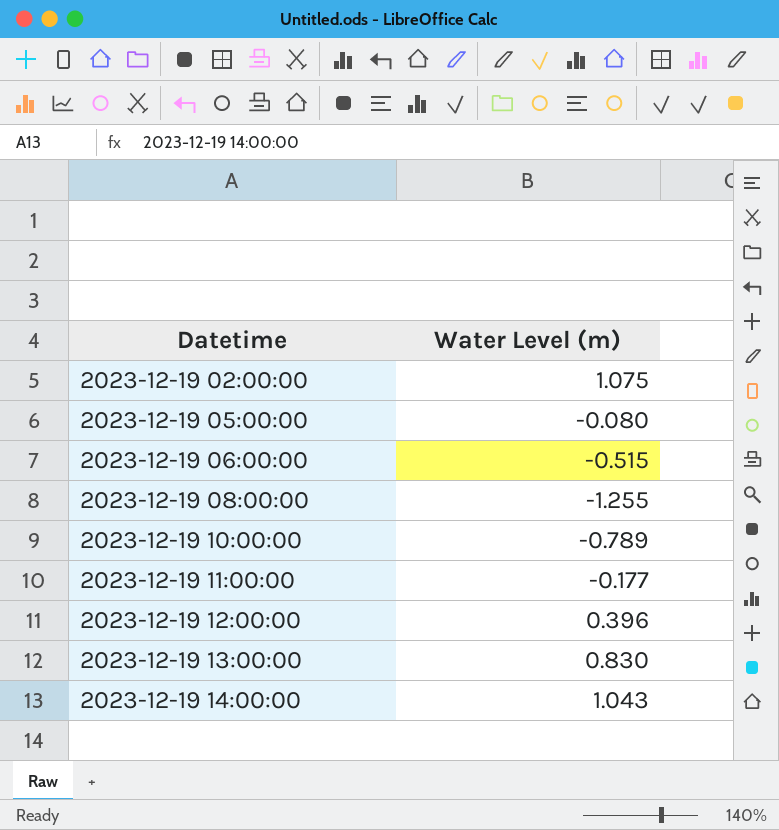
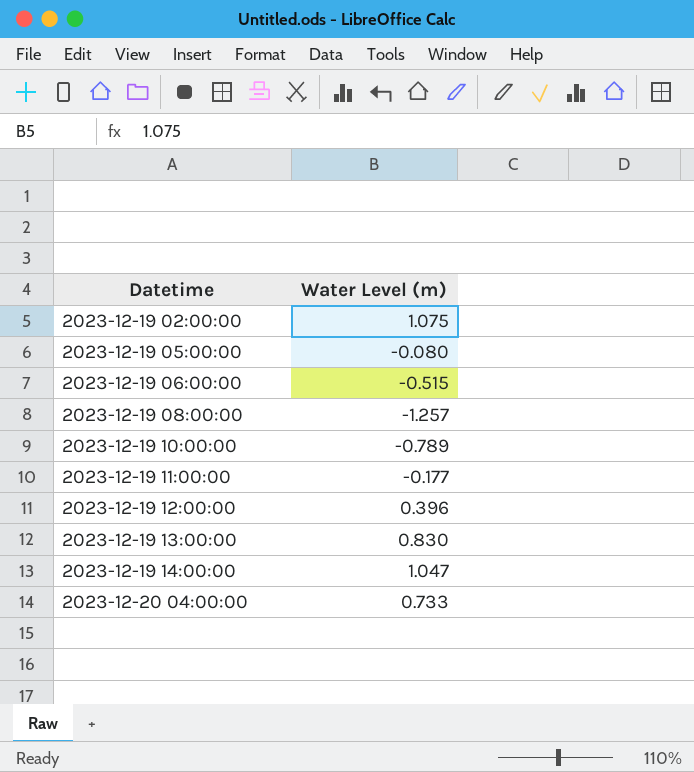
2023-12-19 08:00:00 | Water Level (m): -1.255 -> -1.257
2023-12-19 14:00:00 | Water Level (m): 1.043 -> 1.047
row 2023-12-20 04:00:00: none -> 0.733

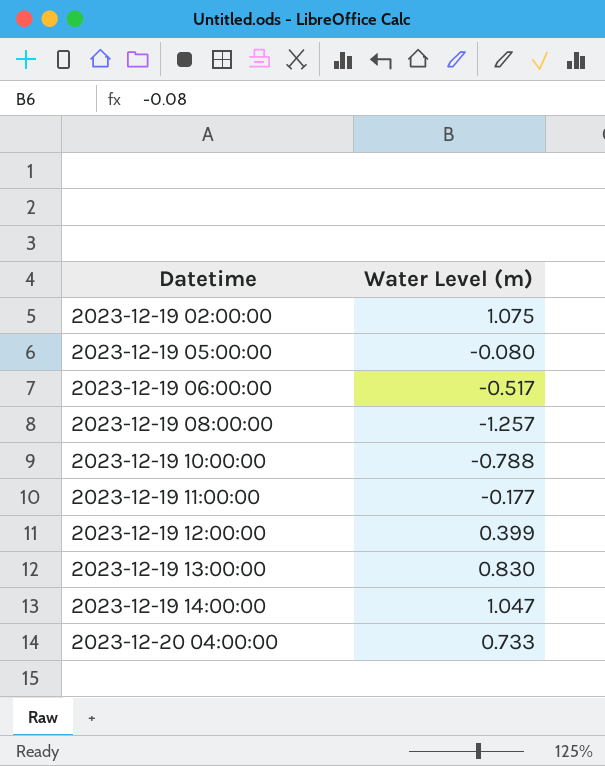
2023-12-19 06:00:00 | Water Level (m): -0.515 -> -0.517
2023-12-19 10:00:00 | Water Level (m): -0.789 -> -0.788
2023-12-19 12:00:00 | Water Level (m): 0.396 -> 0.399

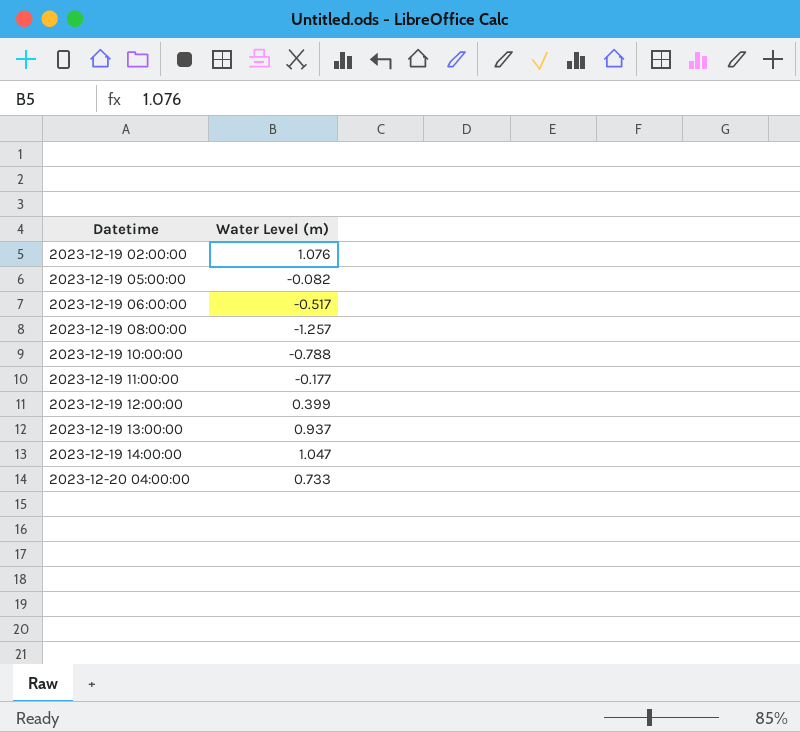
2023-12-19 02:00:00 | Water Level (m): 1.075 -> 1.076
2023-12-19 05:00:00 | Water Level (m): -0.080 -> -0.082
2023-12-19 13:00:00 | Water Level (m): 0.830 -> 0.937

